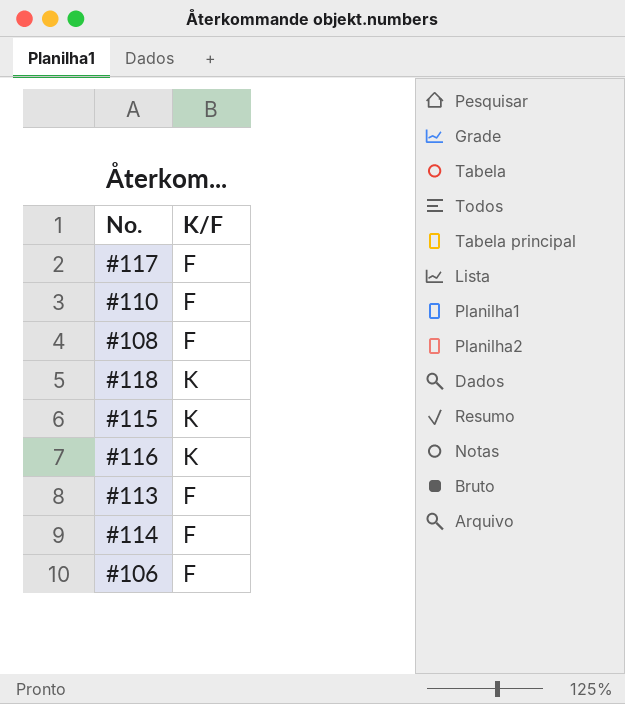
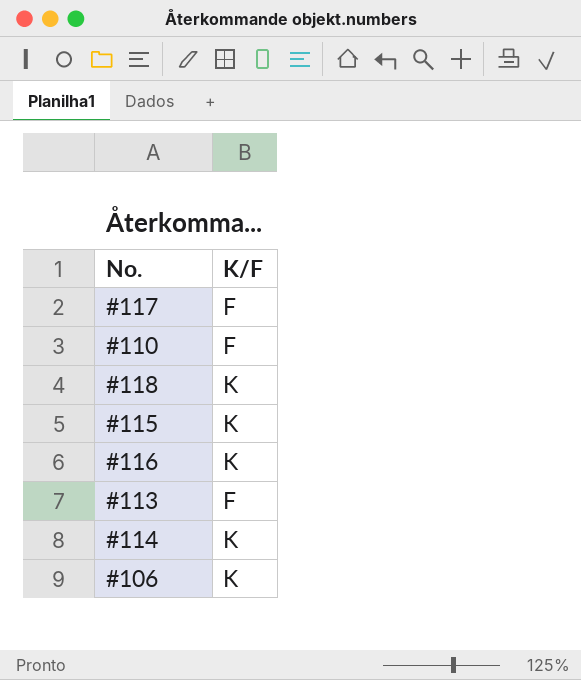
row #108: F -> none
#114 | K/F: F -> K
#106 | K/F: F -> K

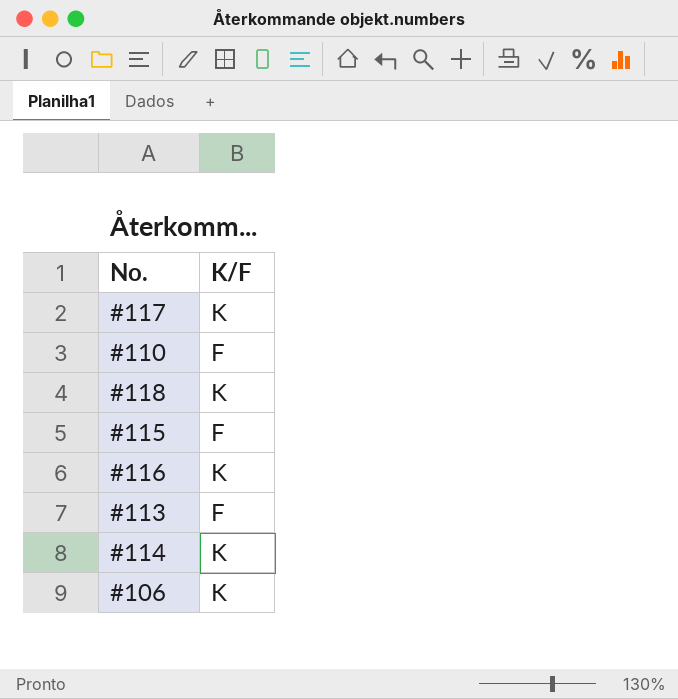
#117 | K/F: F -> K
#115 | K/F: K -> F

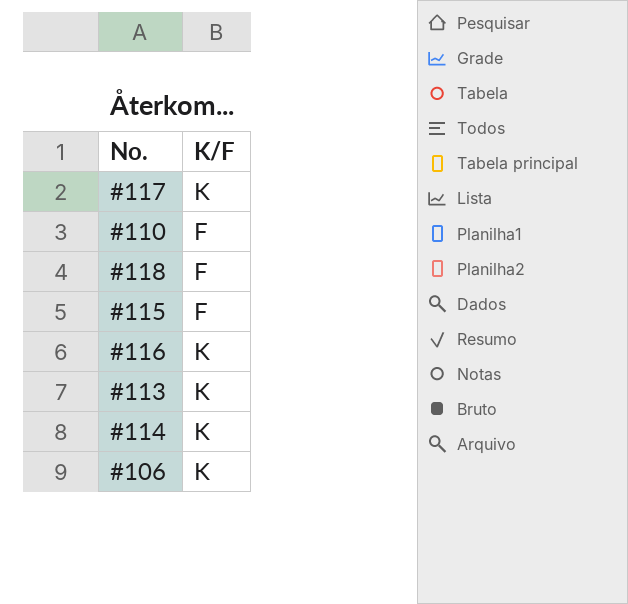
#118 | K/F: K -> F
#113 | K/F: F -> K

